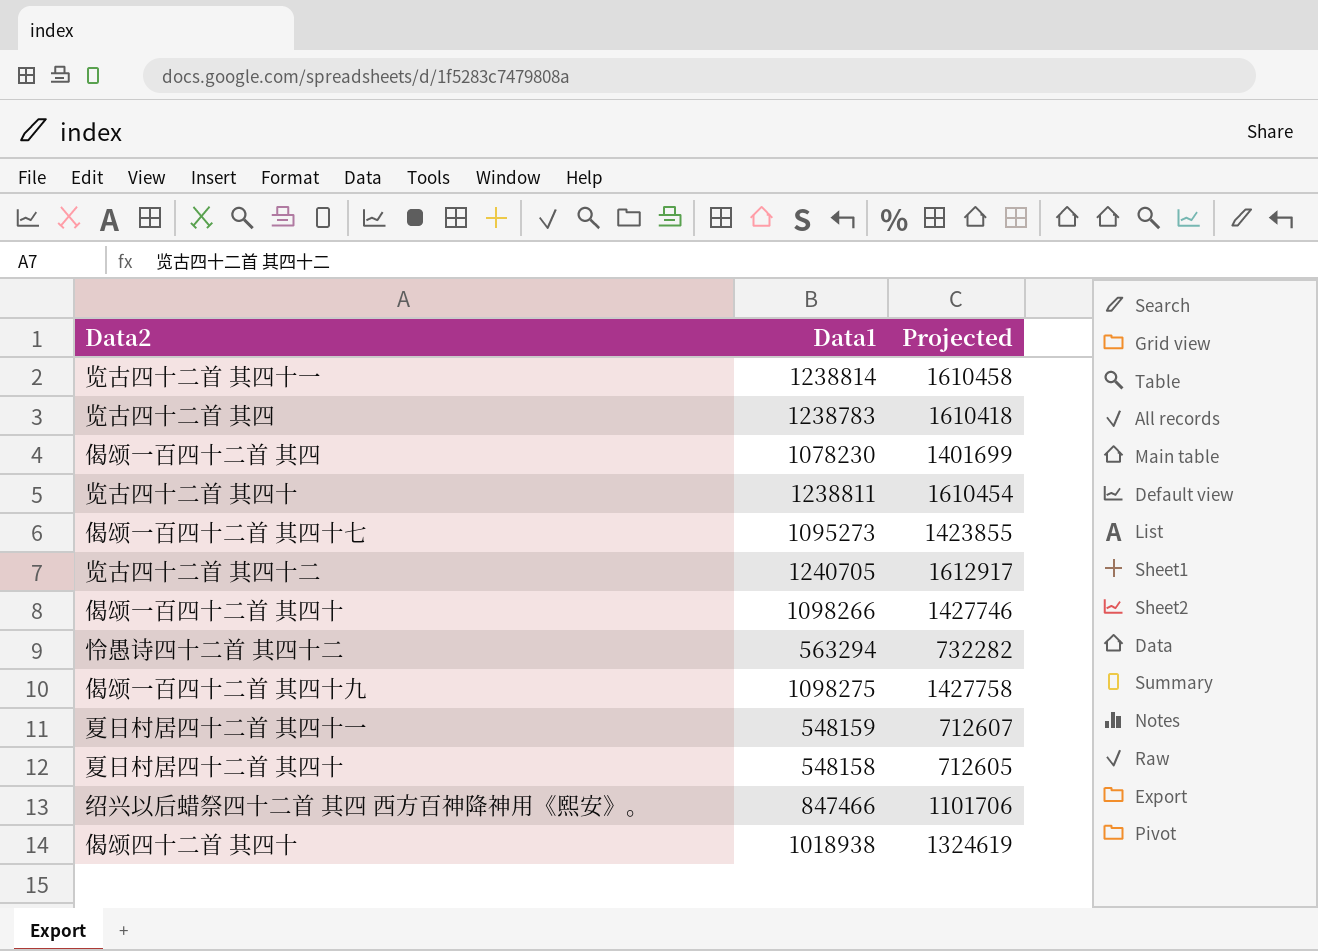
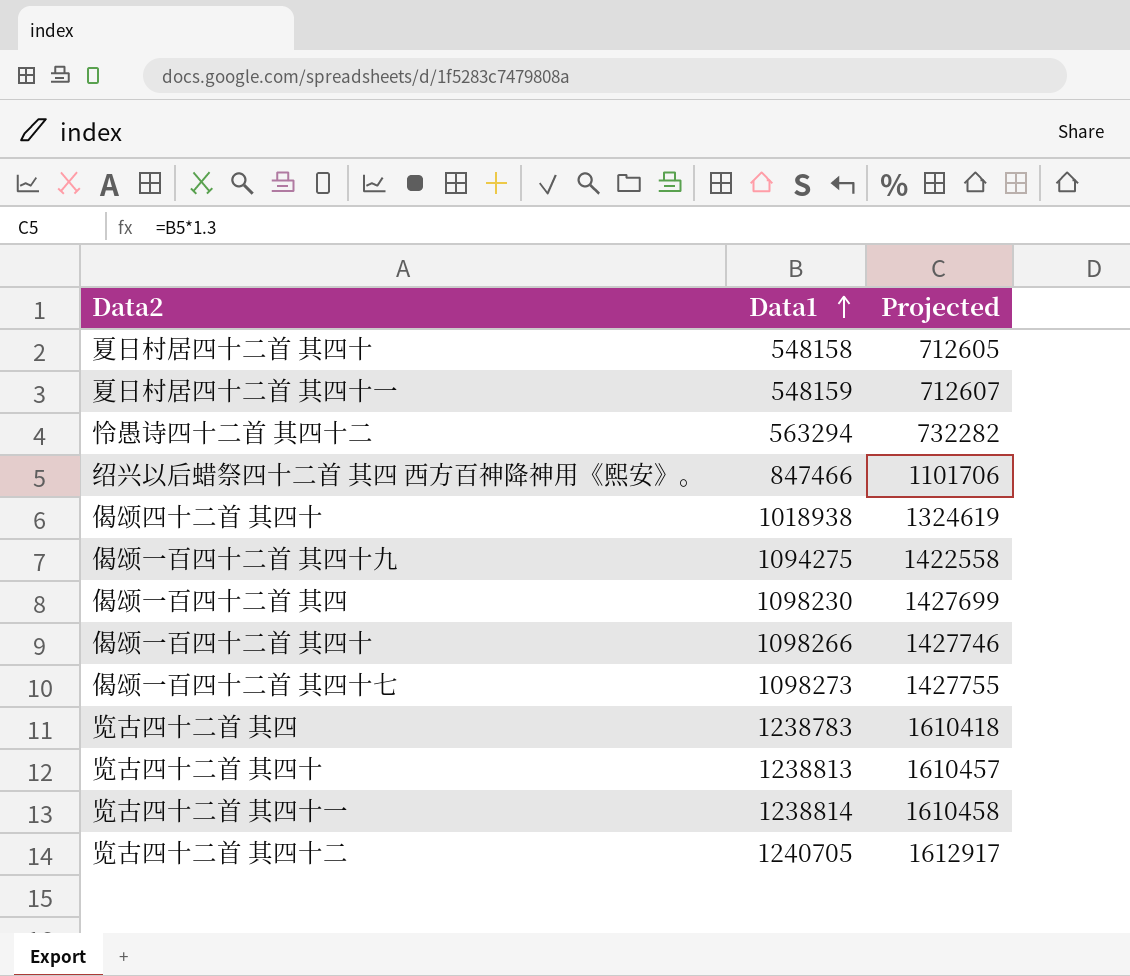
row order: none -> Data1 ascending
偈颂一百四十二首 其四十九 | Data1: 1098275 -> 1094275
偈颂一百四十二首 其四十九 | Projected: 1427758 -> 1422558
偈颂一百四十二首 其四 | Data1: 1078230 -> 1098230
偈颂一百四十二首 其四 | Projected: 1401699 -> 1427699
偈颂一百四十二首 其四十七 | Data1: 1095273 -> 1098273
偈颂一百四十二首 其四十七 | Projected: 1423855 -> 1427755
览古四十二首 其四十 | Data1: 1238811 -> 1238813
览古四十二首 其四十 | Projected: 1610454 -> 1610457

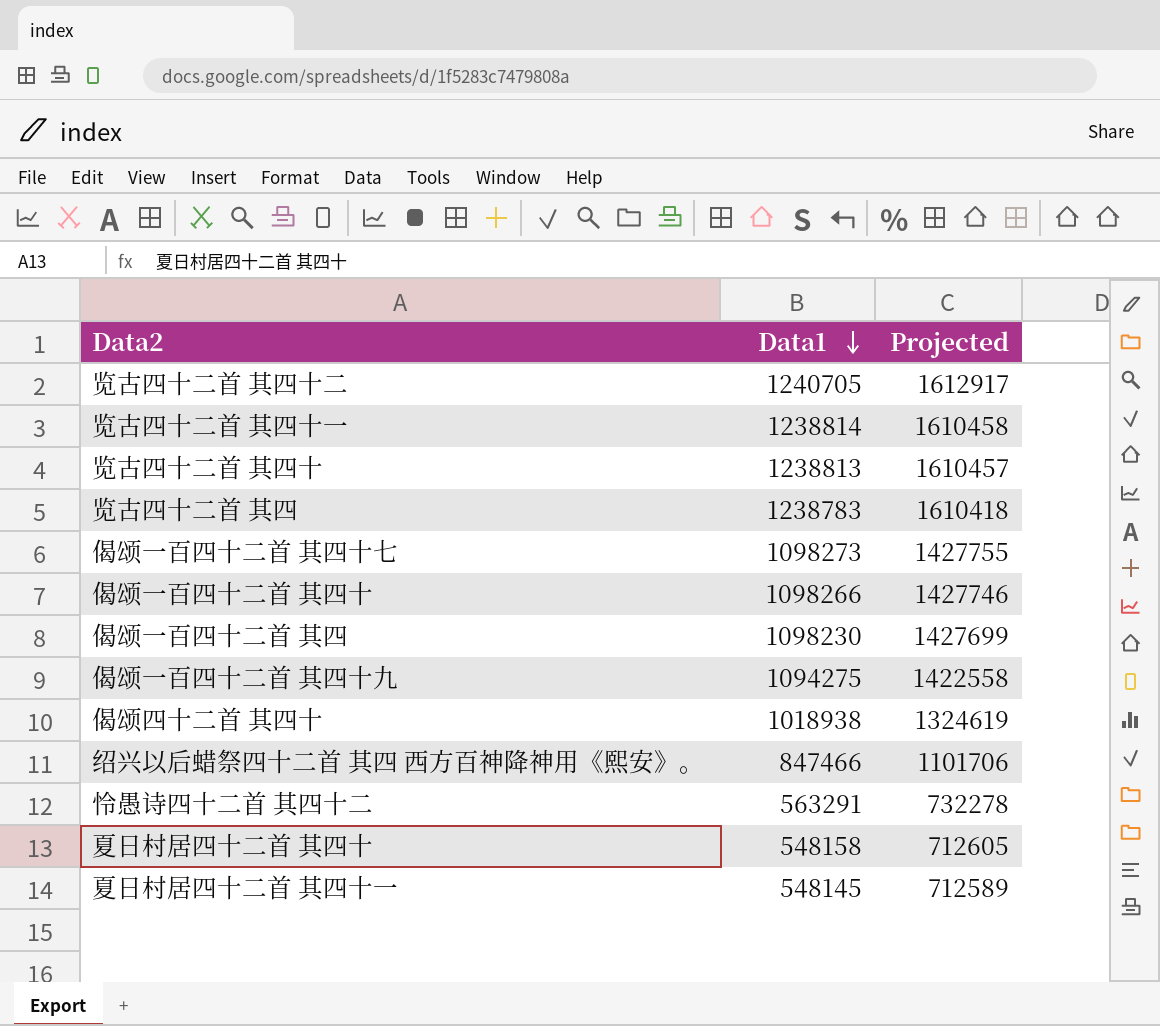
row order: Data1 ascending -> Data1 descending
怜愚诗四十二首 其四十二 | Data1: 563294 -> 563291
怜愚诗四十二首 其四十二 | Projected: 732282 -> 732278
夏日村居四十二首 其四十一 | Data1: 548159 -> 548145
夏日村居四十二首 其四十一 | Projected: 712607 -> 712589

